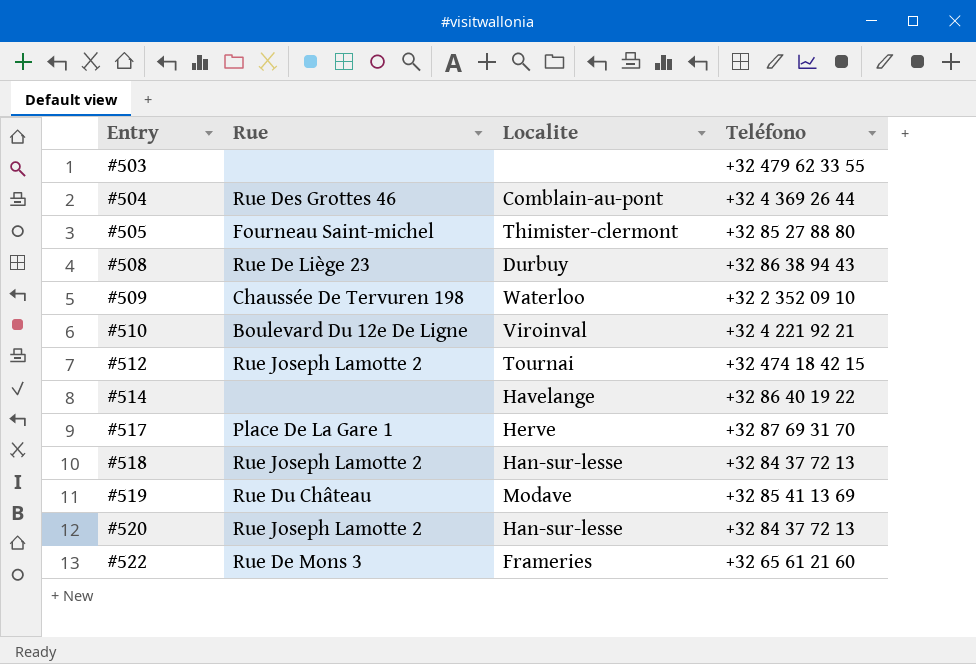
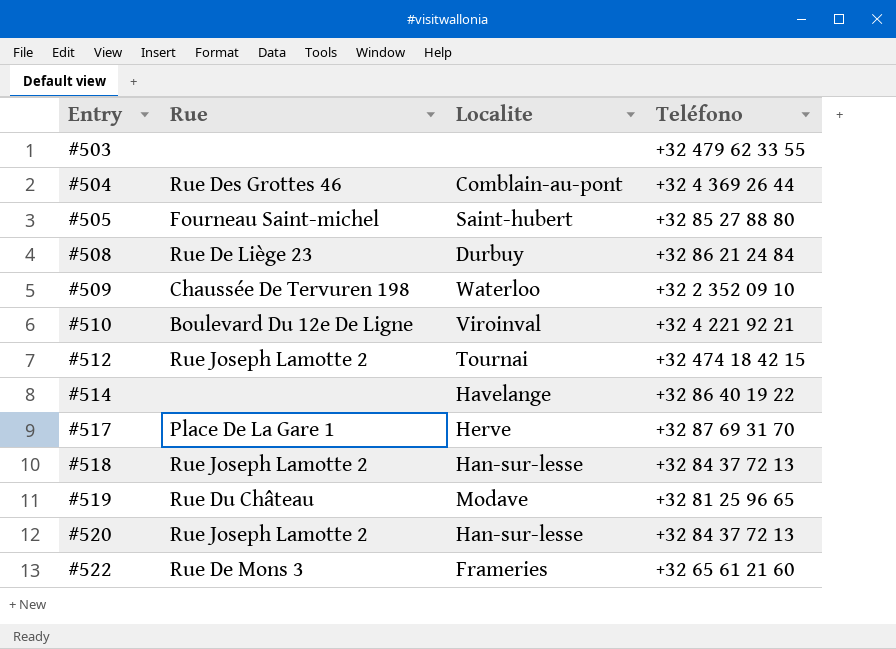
#505 | Localite: Thimister-clermont -> Saint-hubert
#508 | Teléfono: +32 86 38 94 43 -> +32 86 21 24 84
#519 | Teléfono: +32 85 41 13 69 -> +32 81 25 96 65

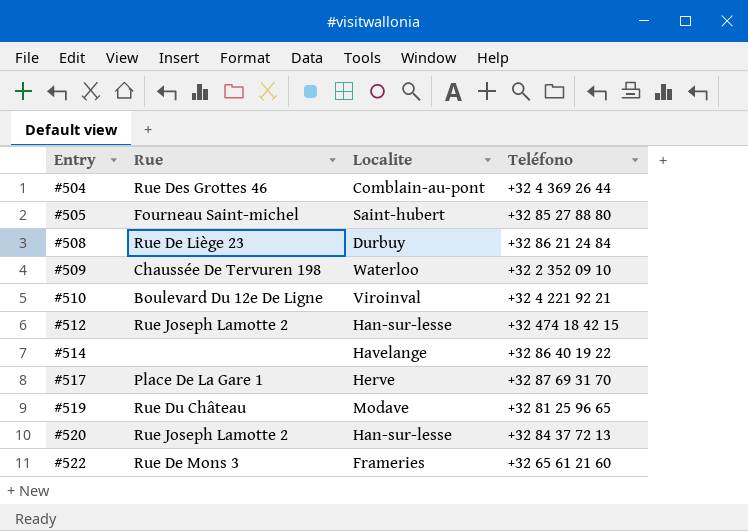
row #503: none | none | +32 479 62 33 55 -> none
row #518: Rue Joseph Lamotte 2 | Han-sur-lesse | +32 84 37 72 13 -> none
#512 | Localite: Tournai -> Han-sur-lesse

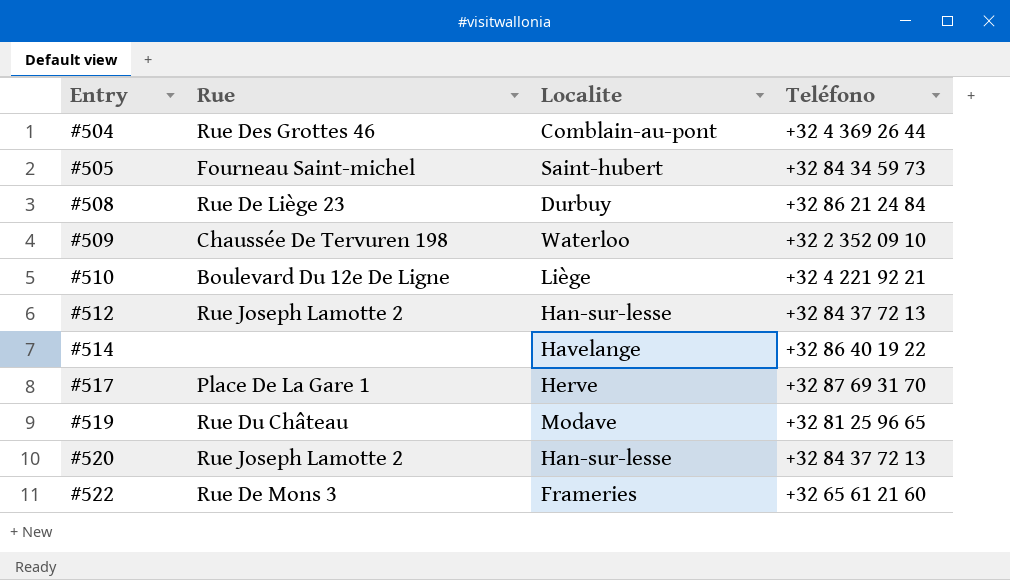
#505 | Teléfono: +32 85 27 88 80 -> +32 84 34 59 73
#510 | Localite: Viroinval -> Liège
#512 | Teléfono: +32 474 18 42 15 -> +32 84 37 72 13

